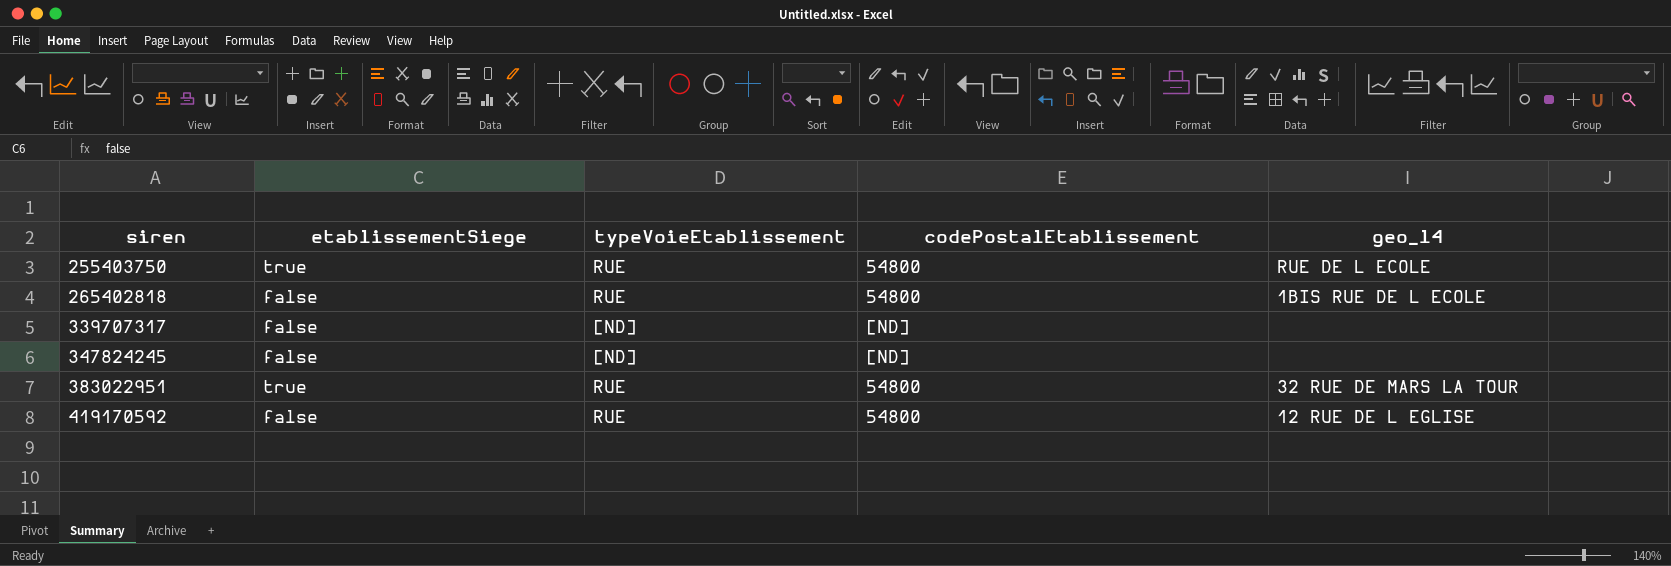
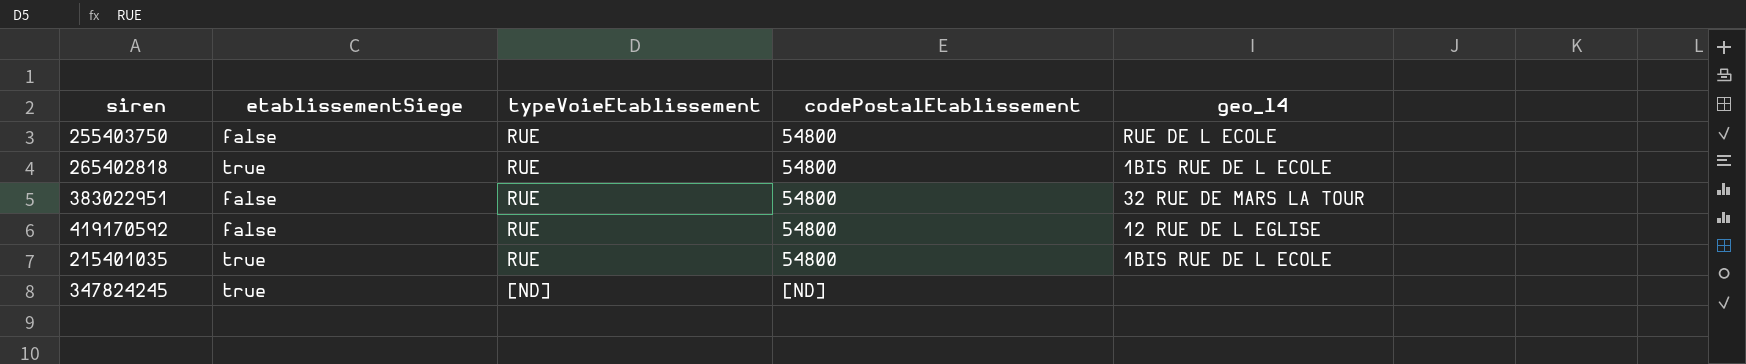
row order: siren ascending -> typeVoieEtablissement descending
row 339707317: false | [ND] | [ND] | none -> none
255403750 | etablissementSiege: true -> false
265402818 | etablissementSiege: false -> true
383022951 | etablissementSiege: true -> false
row 215401035: none -> true | RUE | 54800 | 1BIS RUE DE L ECOLE
347824245 | etablissementSiege: false -> true

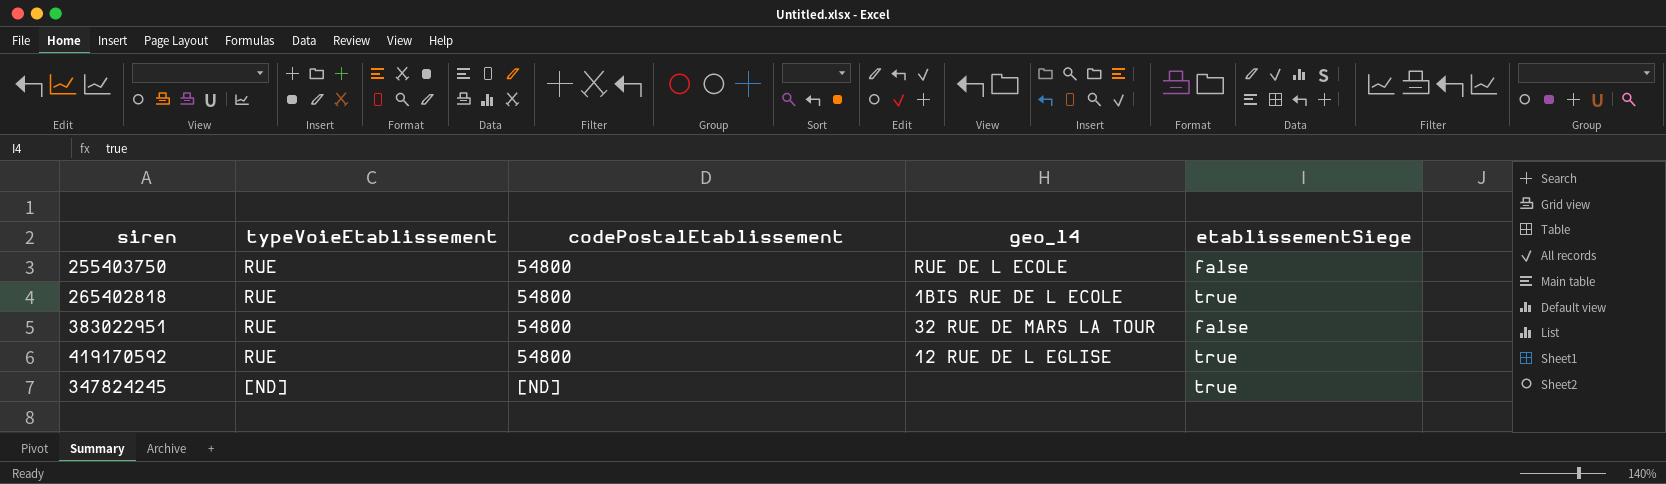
column etablissementSiege | position: 2 -> 5
row 215401035: true | RUE | 54800 | 1BIS RUE DE L ECOLE -> none
419170592 | etablissementSiege: false -> true

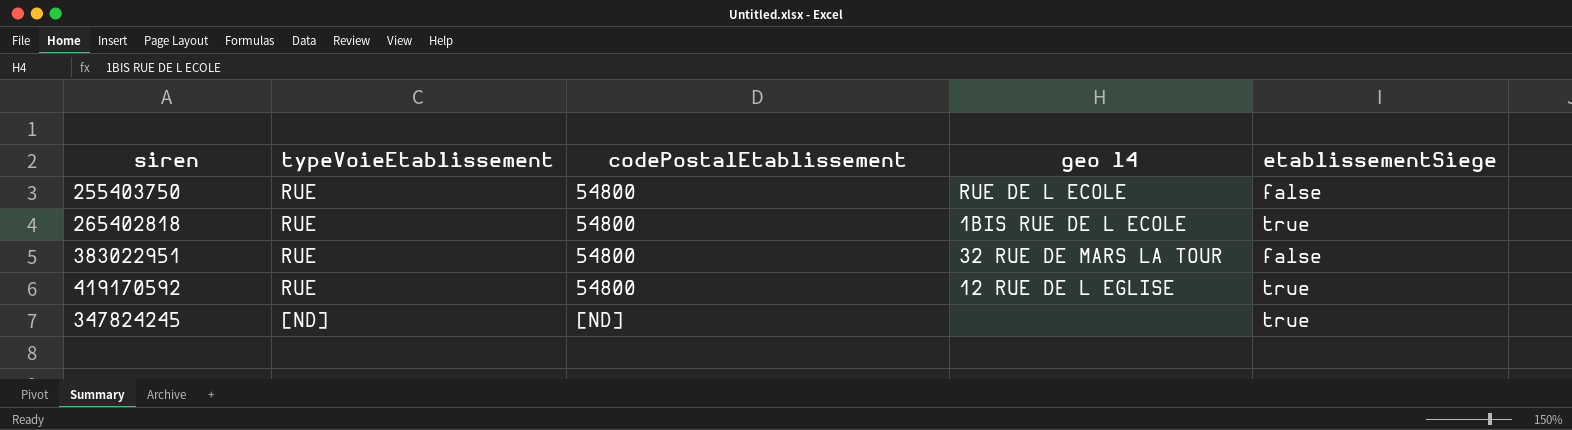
column name: geo_l4 -> geo l4

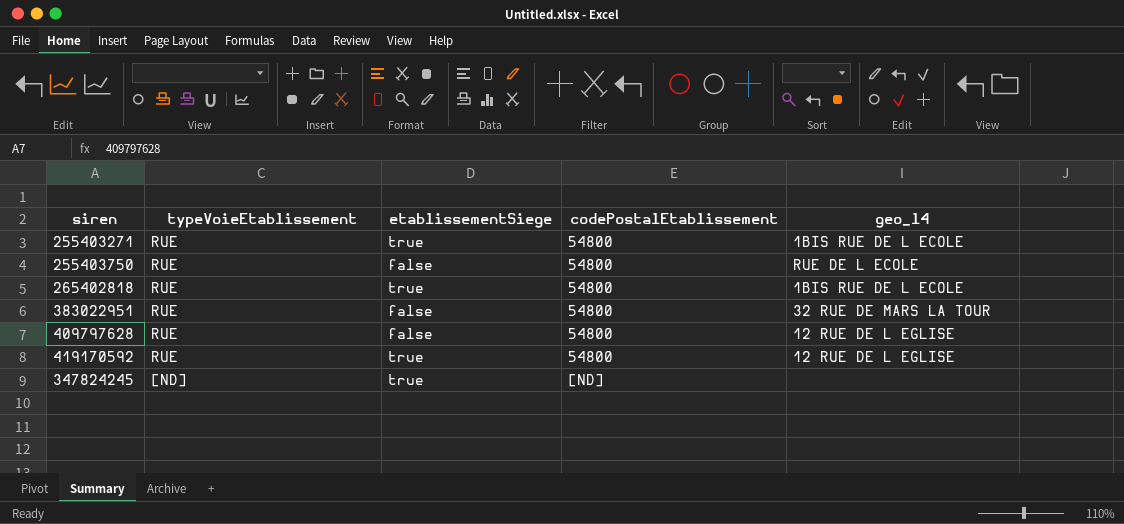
column etablissementSiege | position: 5 -> 3
column name: geo l4 -> geo_l4
row 255403271: none -> RUE | true | 54800 | 1BIS RUE DE L ECOLE
row 409797628: none -> RUE | false | 54800 | 12 RUE DE L EGLISE

